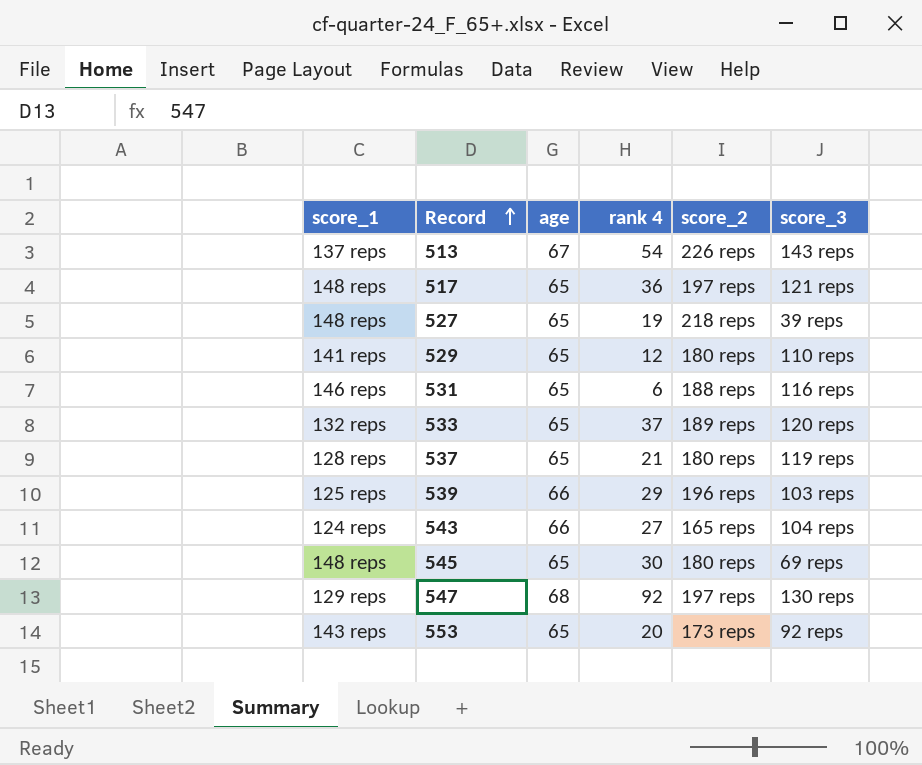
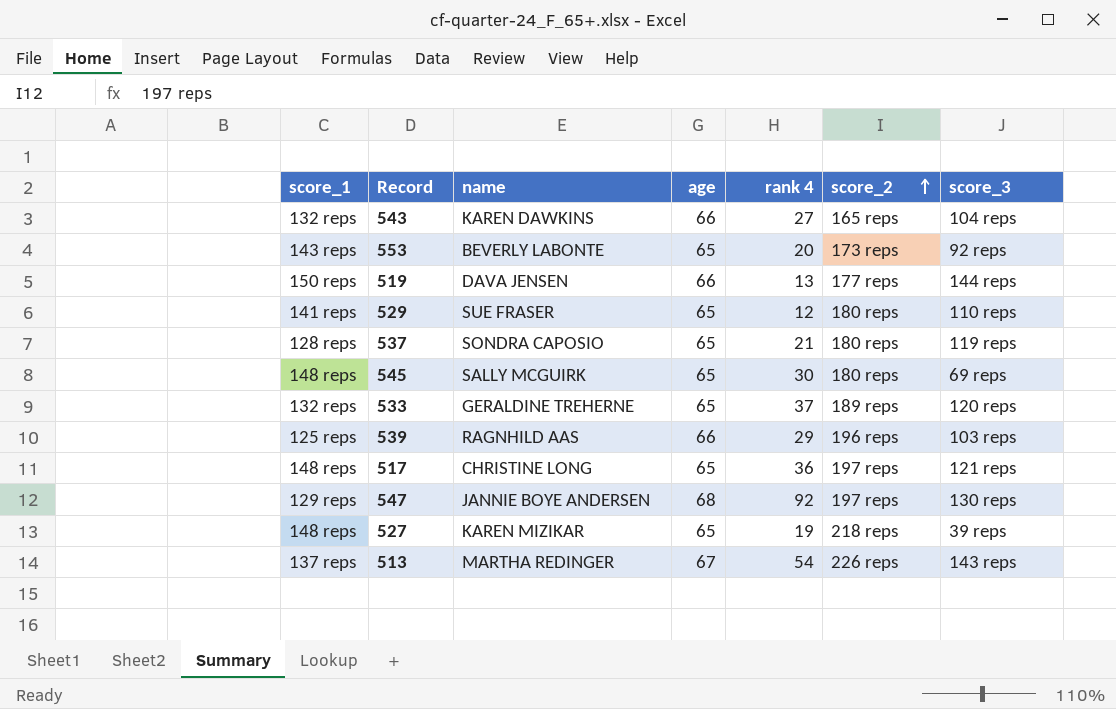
row order: Record ascending -> score_2 ascending
column name | position: none -> 3
row 531: 146 reps | 65 | 6 | 188 reps | 116 reps -> none
543 | score_1: 124 reps -> 132 reps
row 519: none -> 150 reps | DAVA JENSEN | 66 | 13 | 177 reps | 144 reps

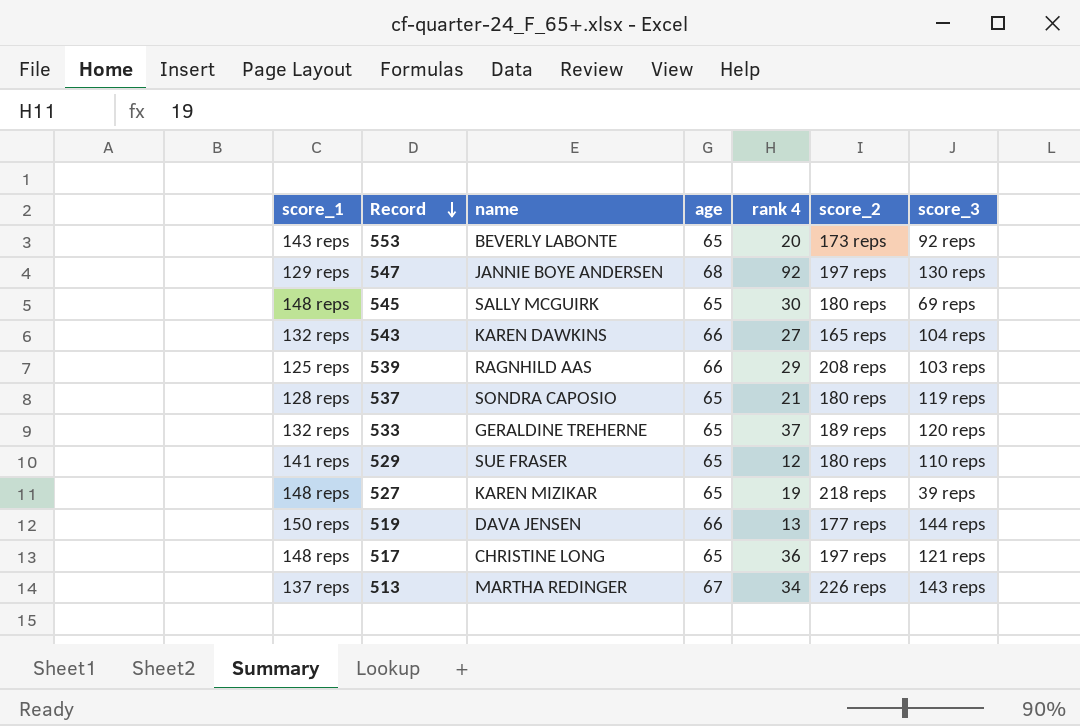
row order: score_2 ascending -> Record descending
539 | score_2: 196 reps -> 208 reps
513 | rank 4: 54 -> 34

